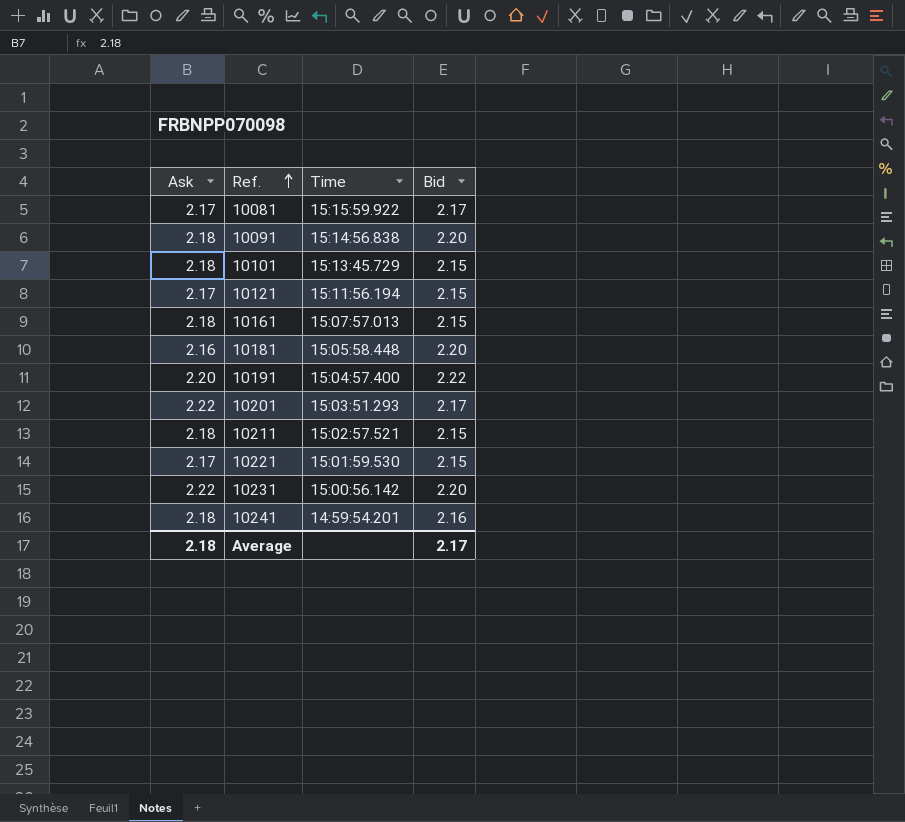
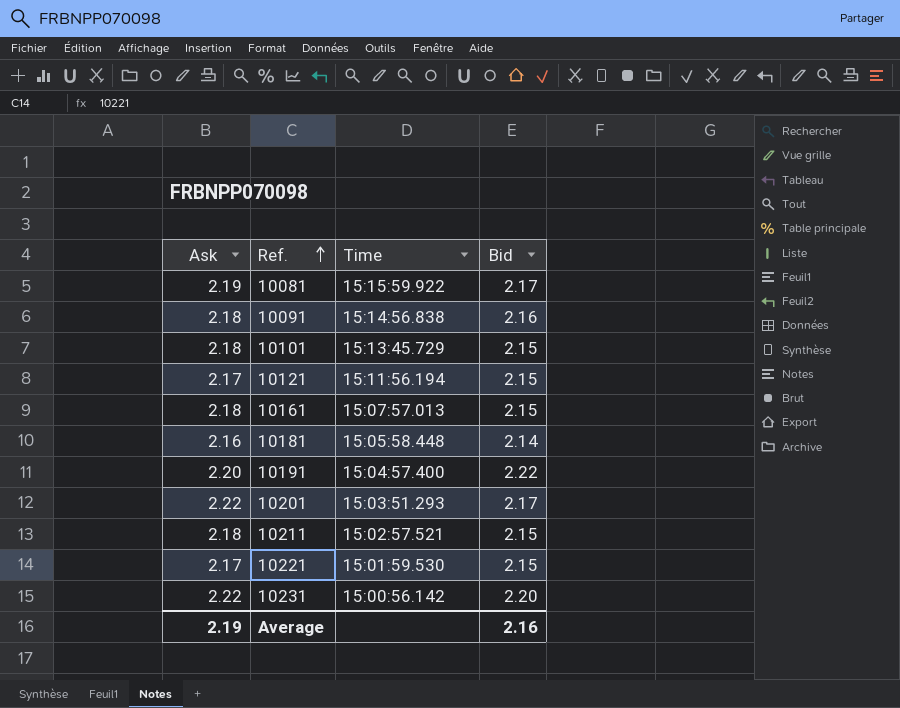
row 10241: 2.18 | 14:59:54.201 | 2.16 -> none
10081 | Ask: 2.17 -> 2.19
10091 | Bid: 2.20 -> 2.16
10181 | Bid: 2.20 -> 2.14
Average | Ask: 2.18 -> 2.19
Average | Bid: 2.17 -> 2.16

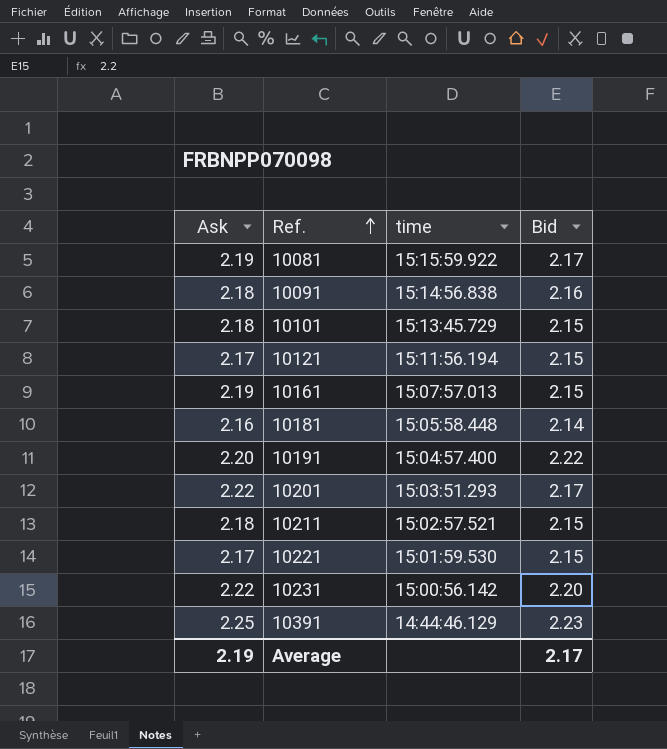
column name: Time -> time
10161 | Ask: 2.18 -> 2.19
row 10391: none -> 2.25 | 14:44:46.129 | 2.23
Average | Bid: 2.16 -> 2.17

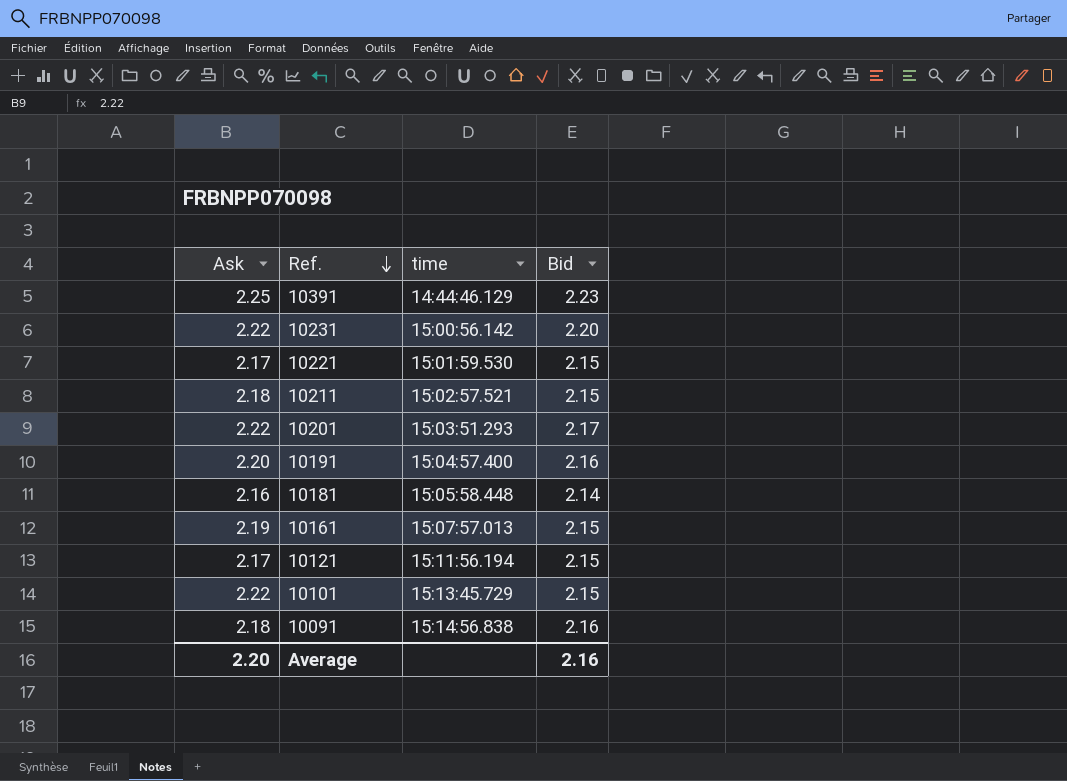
row order: Ref. ascending -> Ref. descending
row 10081: 2.19 | 15:15:59.922 | 2.17 -> none
10191 | Bid: 2.22 -> 2.16
10101 | Ask: 2.18 -> 2.22
Average | Ask: 2.19 -> 2.20
Average | Bid: 2.17 -> 2.16

